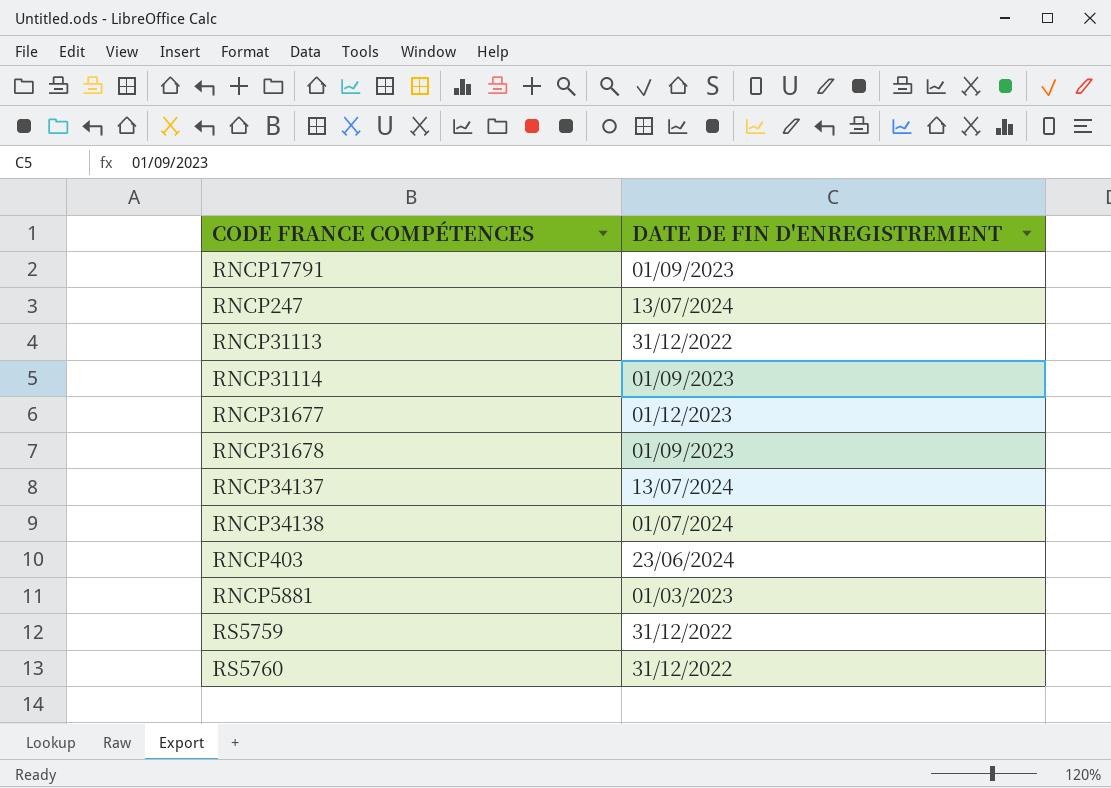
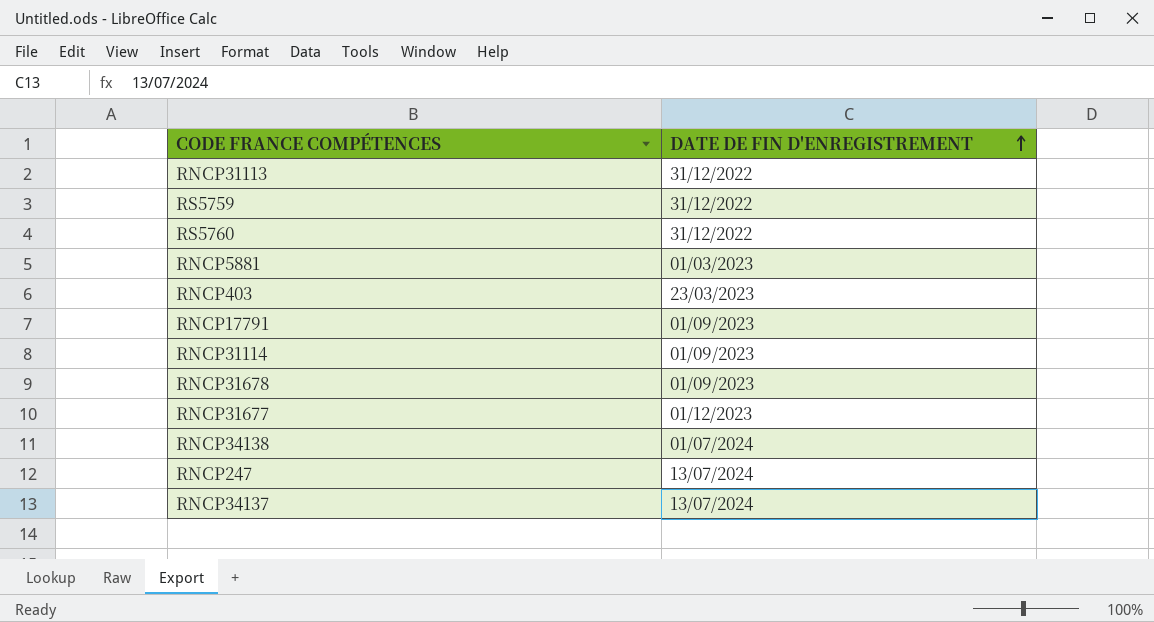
row order: none -> DATE DE FIN D'ENREGISTREMENT ascending
RNCP403 | DATE DE FIN D'ENREGISTREMENT: 23/06/2024 -> 23/03/2023

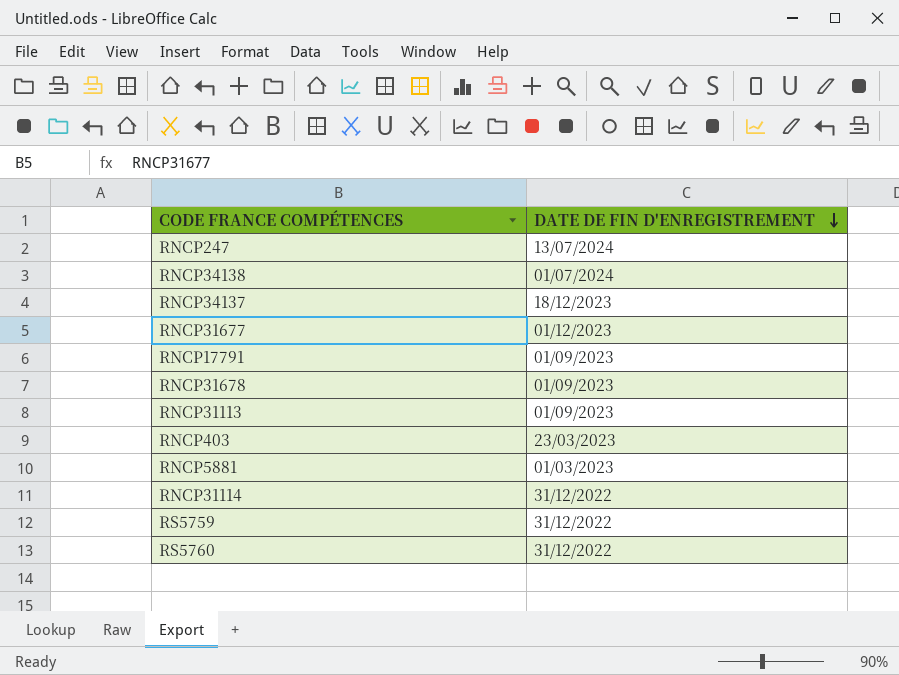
row order: DATE DE FIN D'ENREGISTREMENT ascending -> DATE DE FIN D'ENREGISTREMENT descending
RNCP34137 | DATE DE FIN D'ENREGISTREMENT: 13/07/2024 -> 18/12/2023
RNCP31113 | DATE DE FIN D'ENREGISTREMENT: 31/12/2022 -> 01/09/2023
RNCP31114 | DATE DE FIN D'ENREGISTREMENT: 01/09/2023 -> 31/12/2022

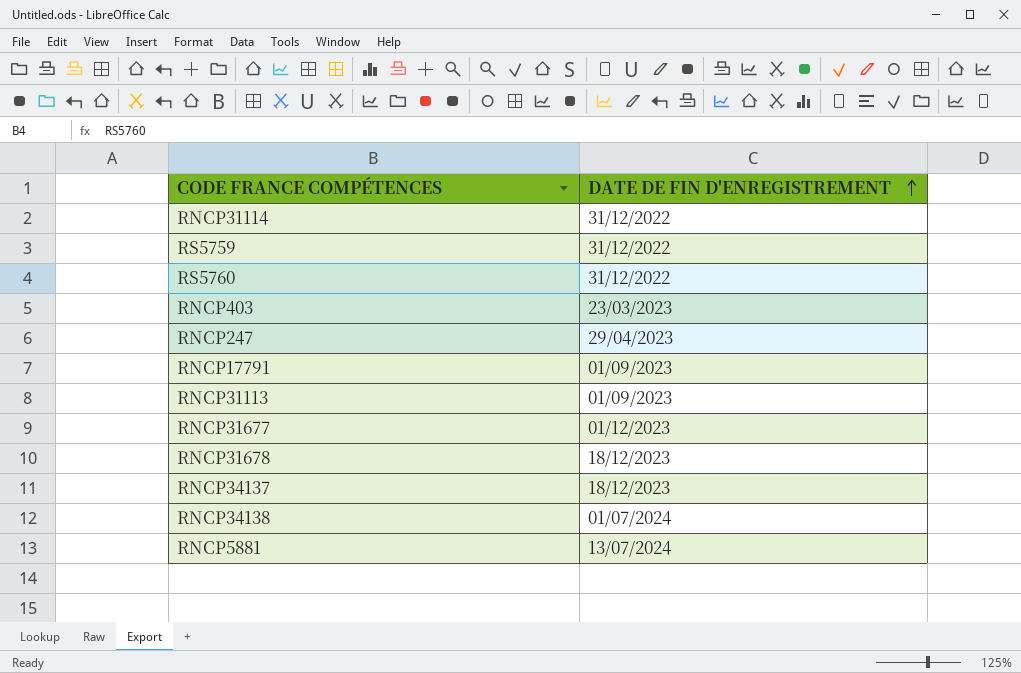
row order: DATE DE FIN D'ENREGISTREMENT descending -> DATE DE FIN D'ENREGISTREMENT ascending
RNCP247 | DATE DE FIN D'ENREGISTREMENT: 13/07/2024 -> 29/04/2023
RNCP31678 | DATE DE FIN D'ENREGISTREMENT: 01/09/2023 -> 18/12/2023
RNCP5881 | DATE DE FIN D'ENREGISTREMENT: 01/03/2023 -> 13/07/2024

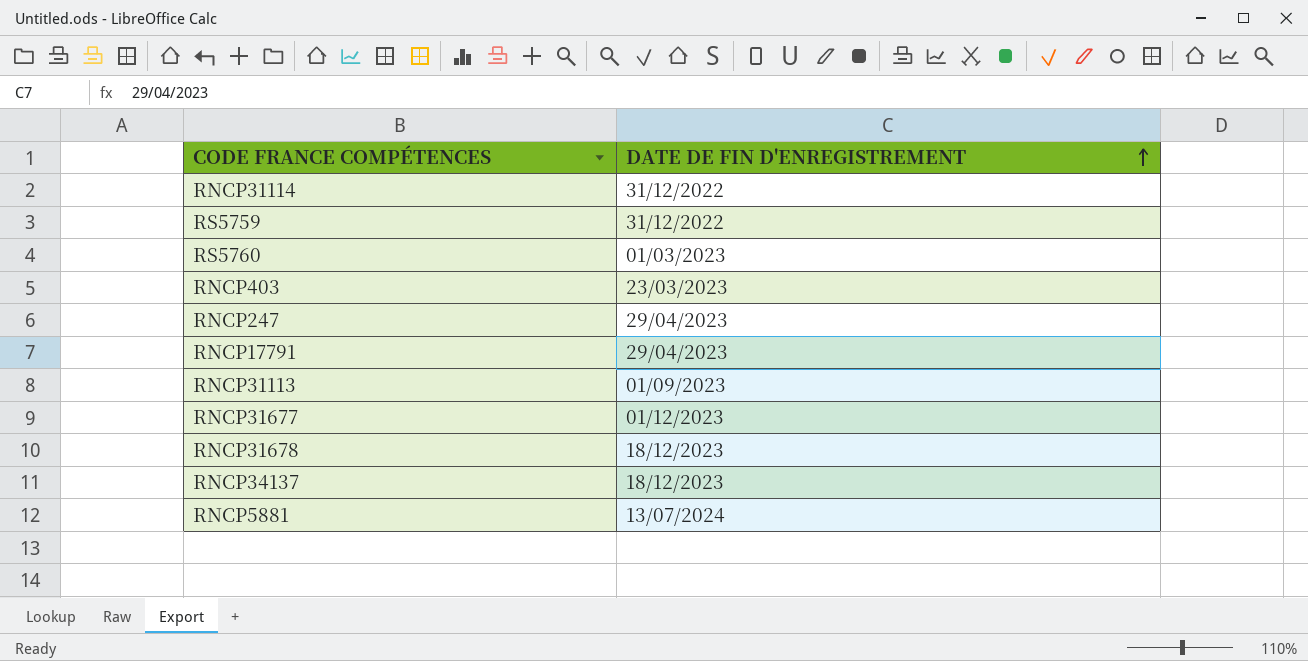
row RNCP34138: 01/07/2024 -> none
RS5760 | DATE DE FIN D'ENREGISTREMENT: 31/12/2022 -> 01/03/2023
RNCP17791 | DATE DE FIN D'ENREGISTREMENT: 01/09/2023 -> 29/04/2023

